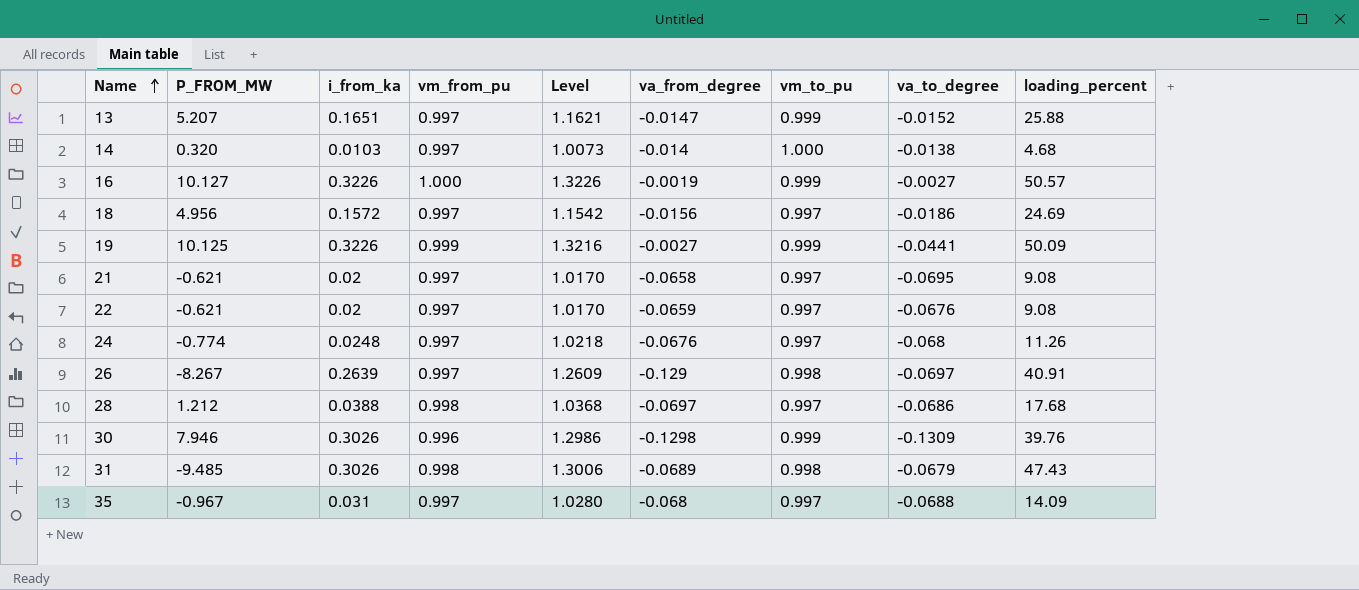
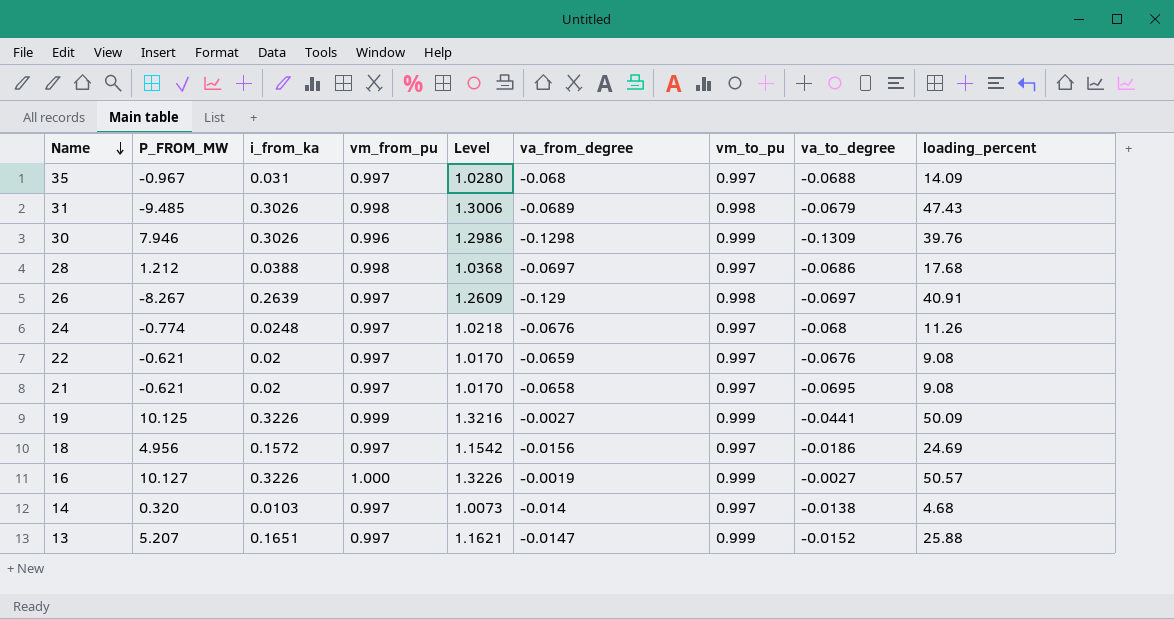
row order: Name ascending -> Name descending
14 | vm_to_pu: 1.000 -> 0.997

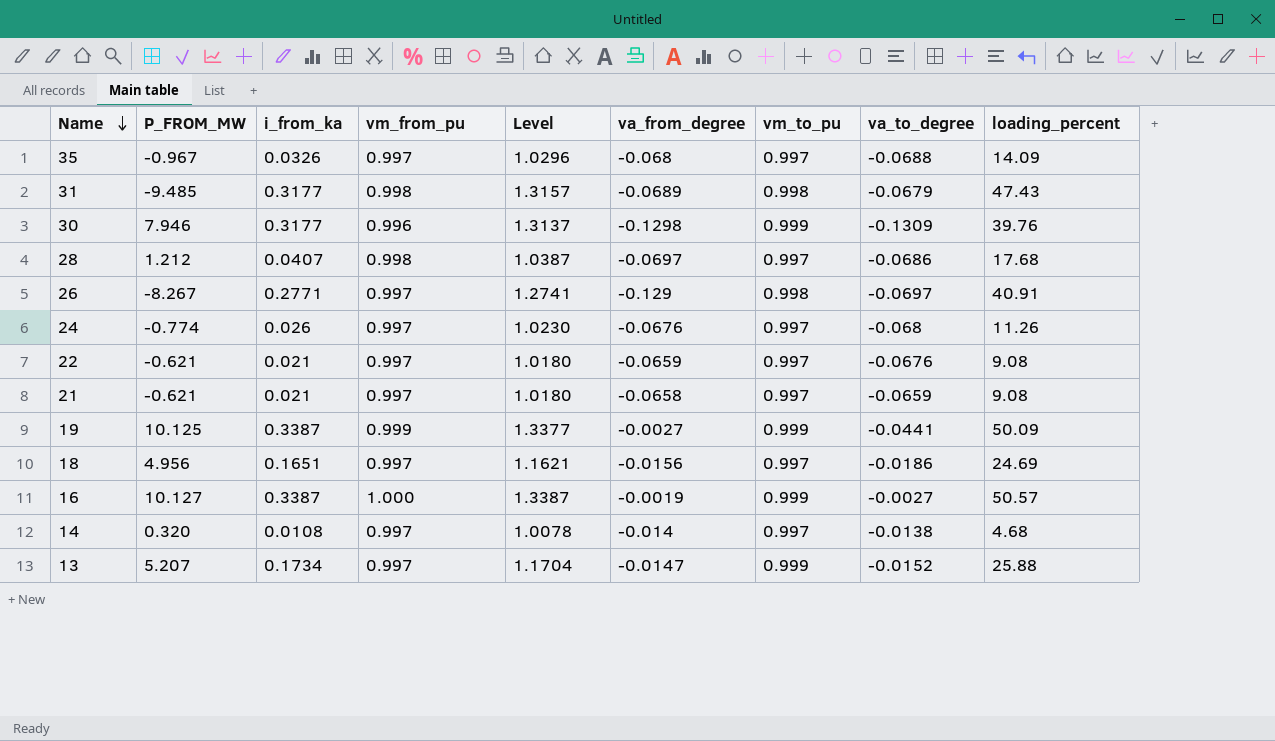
35 | i_from_ka: 0.031 -> 0.0326
35 | Level: 1.0280 -> 1.0296
31 | i_from_ka: 0.3026 -> 0.3177
31 | Level: 1.3006 -> 1.3157
30 | i_from_ka: 0.3026 -> 0.3177
30 | Level: 1.2986 -> 1.3137
28 | i_from_ka: 0.0388 -> 0.0407
28 | Level: 1.0368 -> 1.0387
26 | i_from_ka: 0.2639 -> 0.2771
26 | Level: 1.2609 -> 1.2741
24 | i_from_ka: 0.0248 -> 0.026
24 | Level: 1.0218 -> 1.0230
22 | i_from_ka: 0.02 -> 0.021
22 | Level: 1.0170 -> 1.0180
21 | i_from_ka: 0.02 -> 0.021
21 | Level: 1.0170 -> 1.0180
21 | va_to_degree: -0.0695 -> -0.0659
19 | i_from_ka: 0.3226 -> 0.3387
19 | Level: 1.3216 -> 1.3377
18 | i_from_ka: 0.1572 -> 0.1651
18 | Level: 1.1542 -> 1.1621
16 | i_from_ka: 0.3226 -> 0.3387
16 | Level: 1.3226 -> 1.3387
14 | i_from_ka: 0.0103 -> 0.0108
14 | Level: 1.0073 -> 1.0078
13 | i_from_ka: 0.1651 -> 0.1734
13 | Level: 1.1621 -> 1.1704

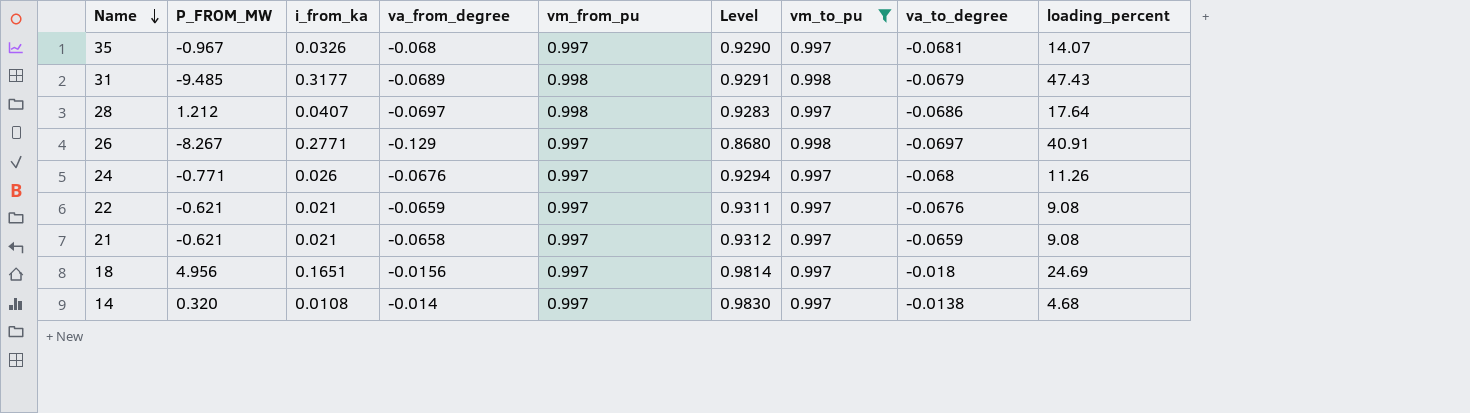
filter: none -> vm_to_pu != 0.999
column va_from_degree | position: 6 -> 4
column Level | formula: [i_from_ka] + [vm_from_pu] -> [va_from_degree] + [vm_from_pu]
35 | va_to_degree: -0.0688 -> -0.0681
35 | loading_percent: 14.09 -> 14.07
28 | loading_percent: 17.68 -> 17.64
24 | P_FROM_MW: -0.774 -> -0.771
18 | va_to_degree: -0.0186 -> -0.018

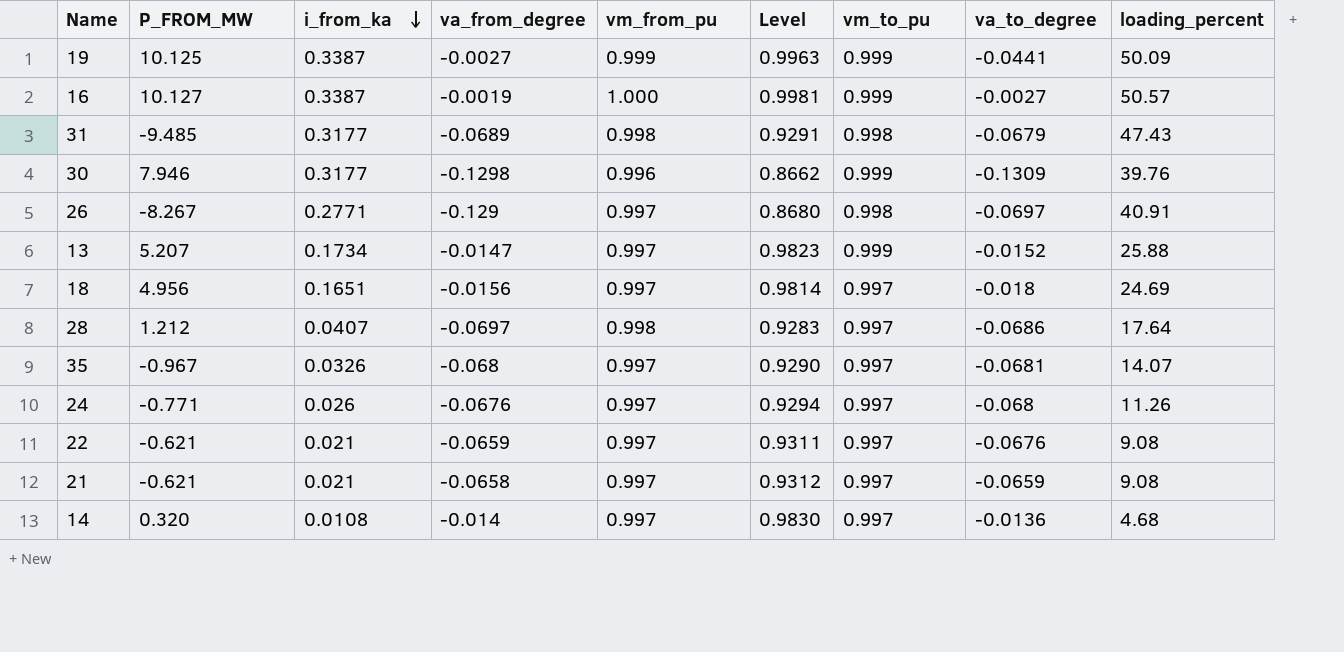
filter: vm_to_pu != 0.999 -> none
row order: Name descending -> i_from_ka descending
14 | va_to_degree: -0.0138 -> -0.0136

